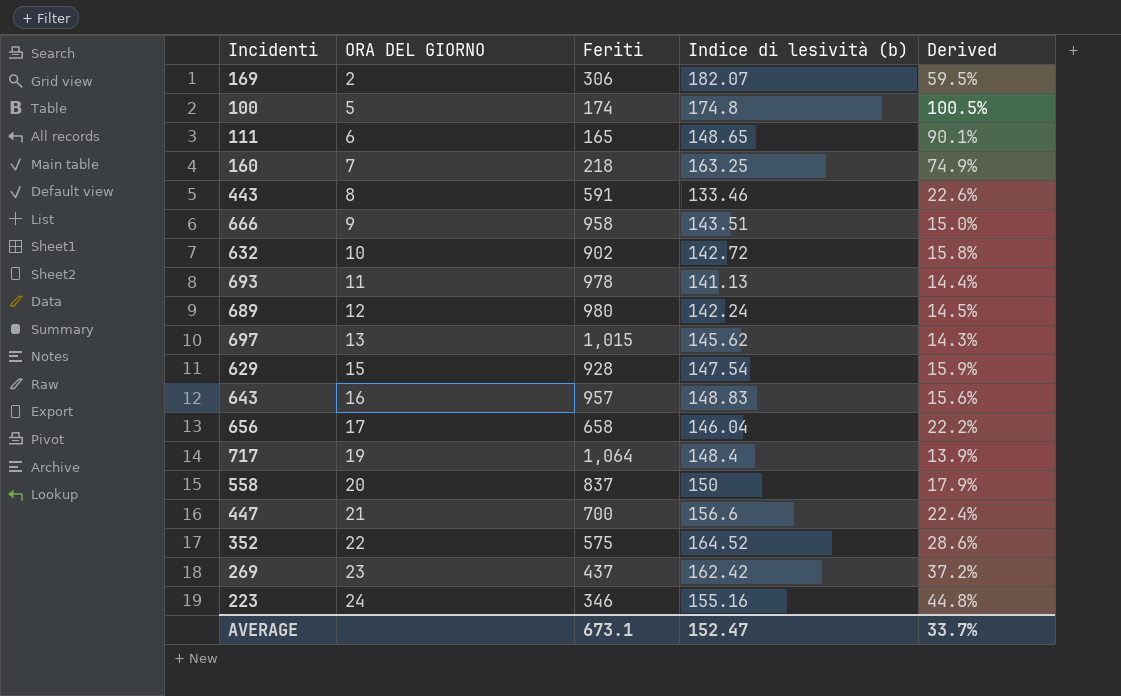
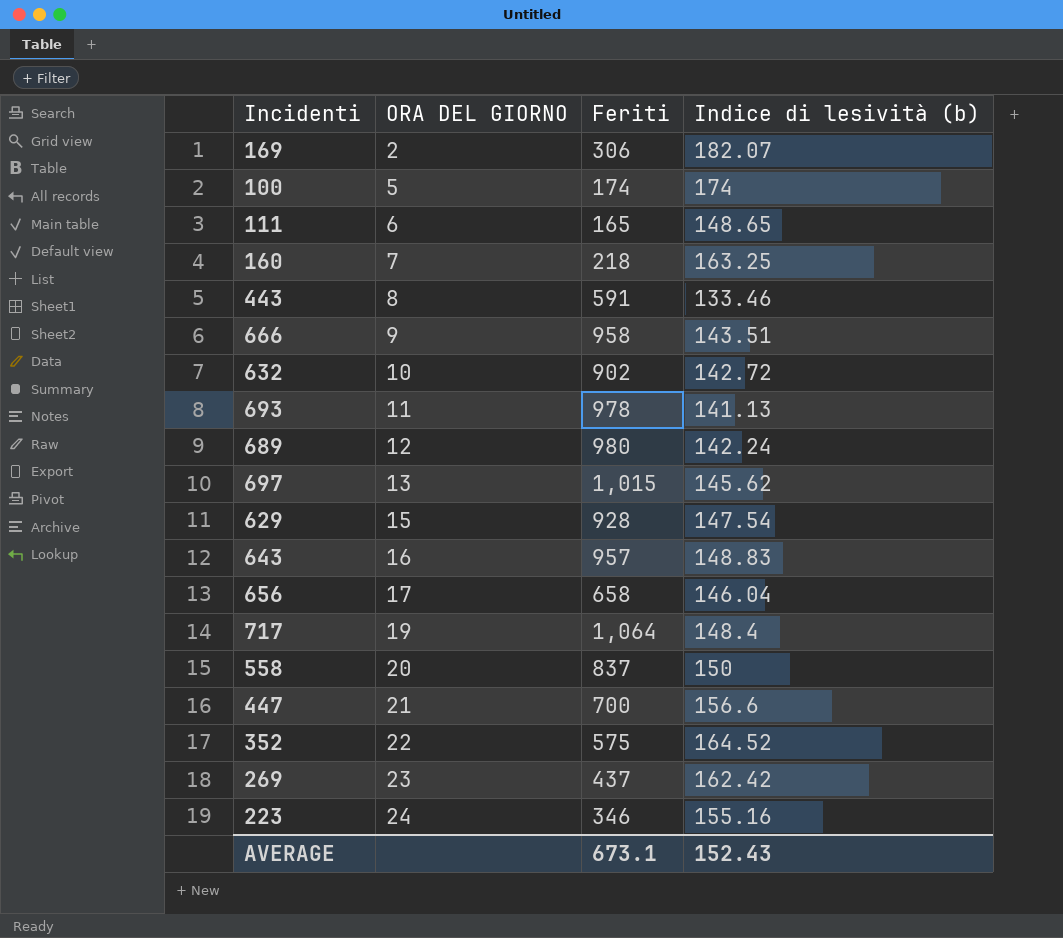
column Derived | formula: [Indice di lesività (b)] / [Feriti] -> none
100 | Indice di lesività (b): 174.8 -> 174
AVERAGE | Indice di lesività (b): 152.47 -> 152.43

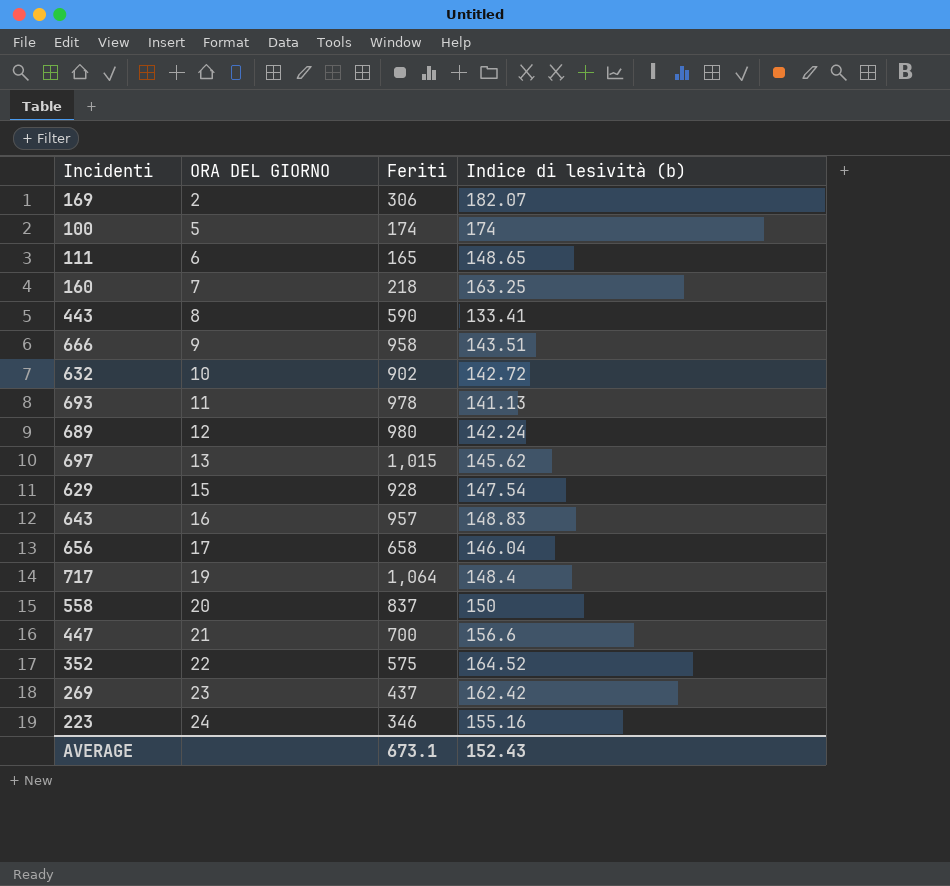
443 | Feriti: 591 -> 590
443 | Indice di lesività (b): 133.46 -> 133.41

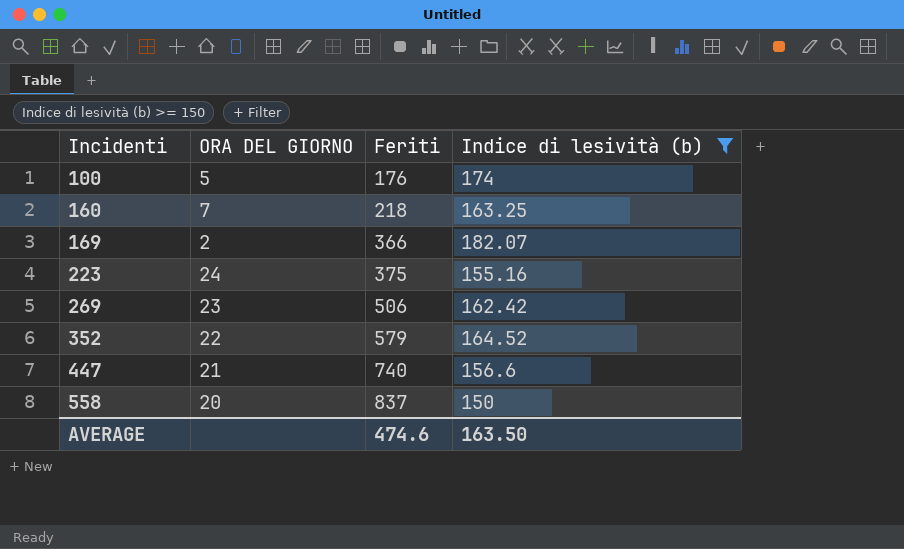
filter: none -> Indice di lesività (b) >= 150
row order: ORA DEL GIORNO ascending -> Incidenti ascending
100 | Feriti: 174 -> 176
169 | Feriti: 306 -> 366
223 | Feriti: 346 -> 375
269 | Feriti: 437 -> 506
352 | Feriti: 575 -> 579
447 | Feriti: 700 -> 740
AVERAGE | Feriti: 673.1 -> 474.6
AVERAGE | Indice di lesività (b): 152.43 -> 163.50

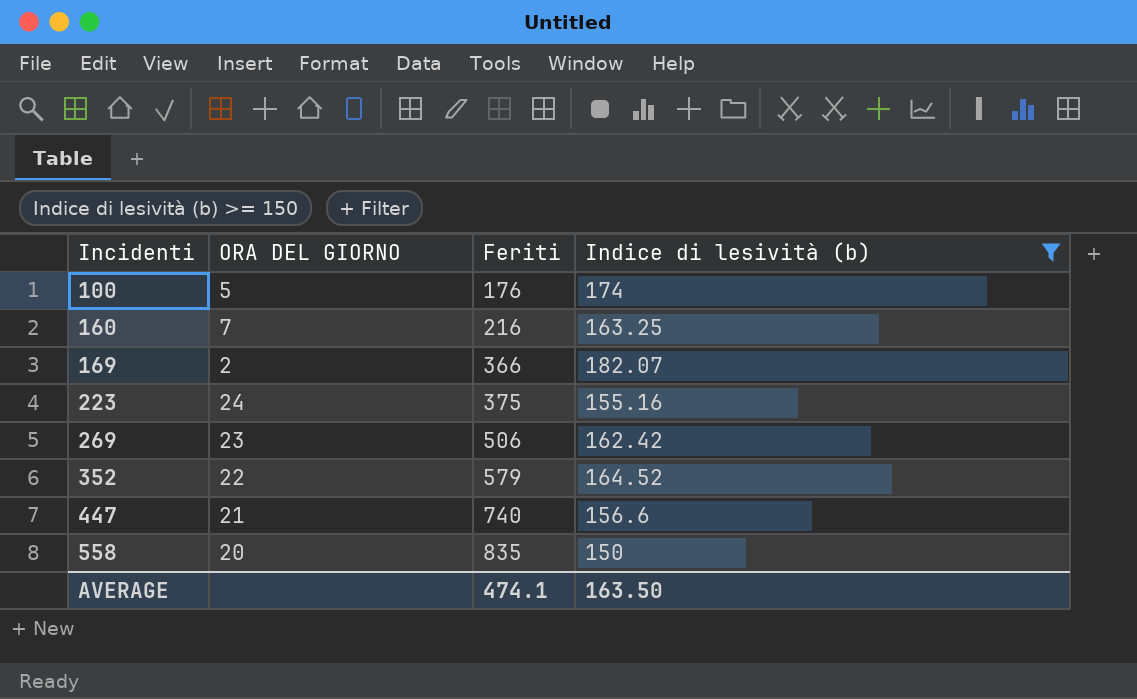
160 | Feriti: 218 -> 216
558 | Feriti: 837 -> 835
AVERAGE | Feriti: 474.6 -> 474.1

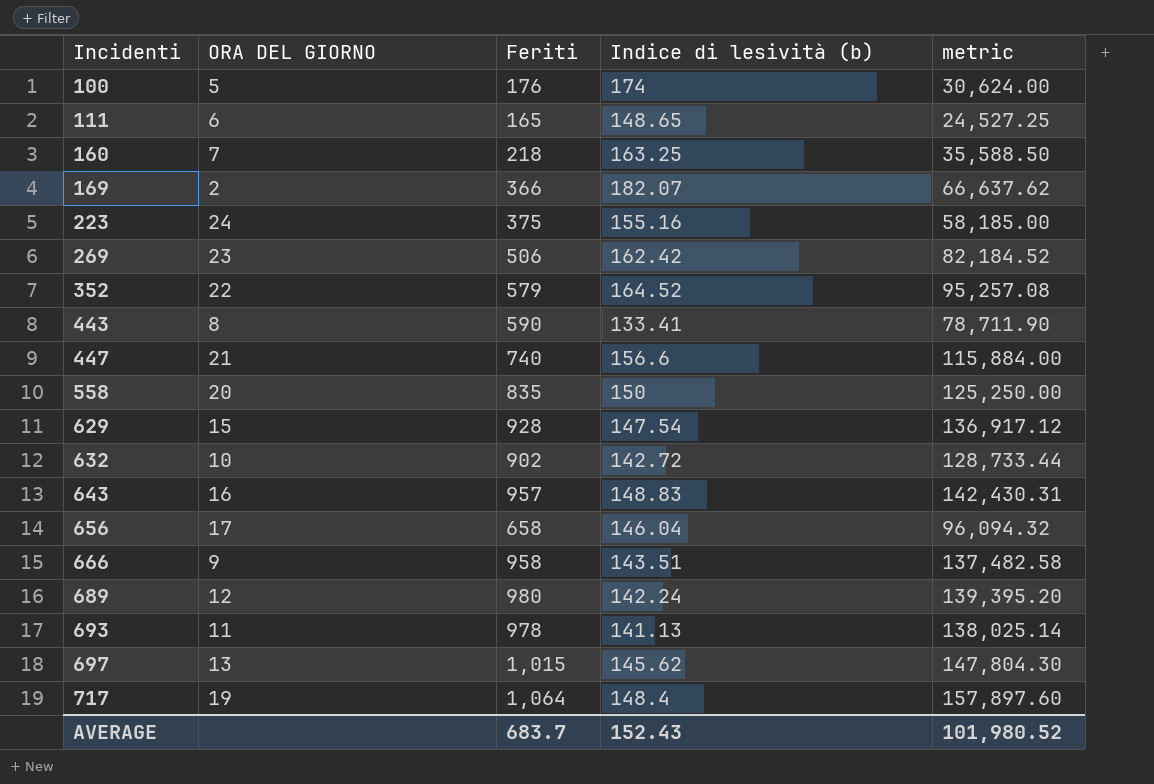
filter: Indice di lesività (b) >= 150 -> none
column metric | formula: none -> [Feriti] * [Indice di lesività (b)]
160 | Feriti: 216 -> 218
AVERAGE | Feriti: 474.1 -> 683.7
AVERAGE | Indice di lesività (b): 163.50 -> 152.43

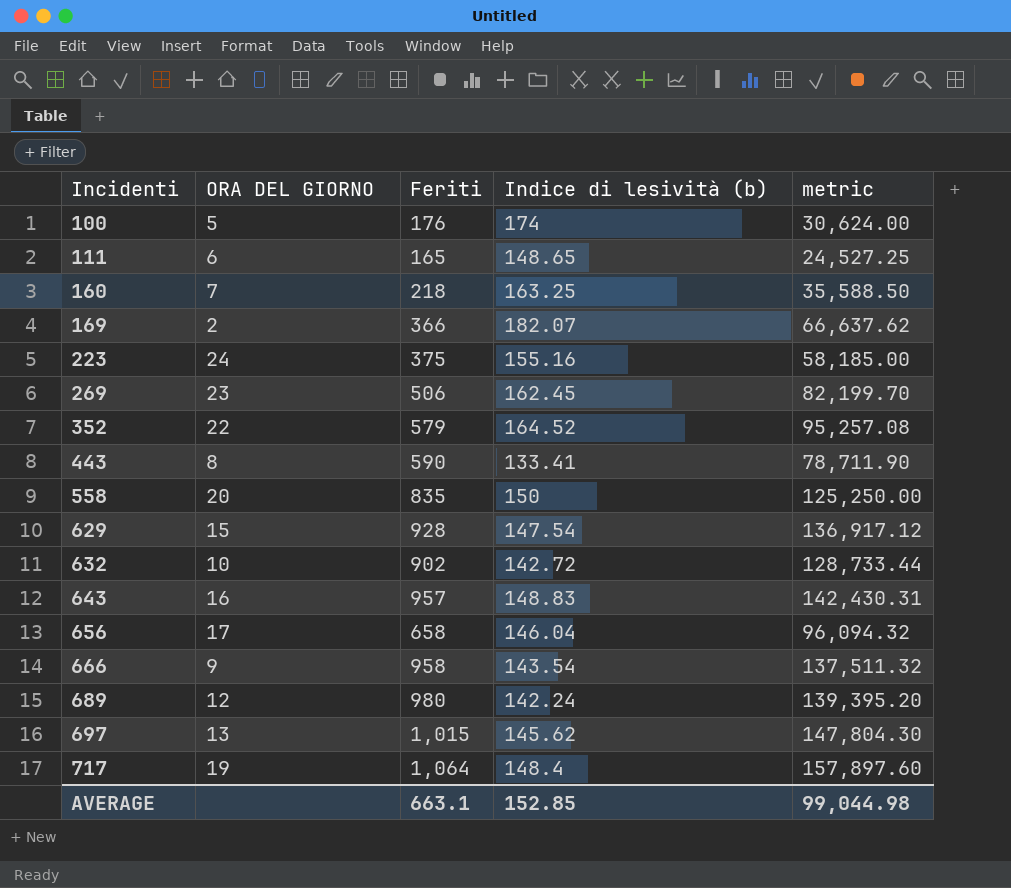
row 447: 21 | 740 | 156.6 | 115,884.00 -> none
row 693: 11 | 978 | 141.13 | 138,025.14 -> none
269 | Indice di lesività (b): 162.42 -> 162.45
269 | metric: 82,184.52 -> 82,199.70
666 | Indice di lesività (b): 143.51 -> 143.54
666 | metric: 137,482.58 -> 137,511.32
AVERAGE | Feriti: 683.7 -> 663.1
AVERAGE | Indice di lesività (b): 152.43 -> 152.85
AVERAGE | metric: 101,980.52 -> 99,044.98

